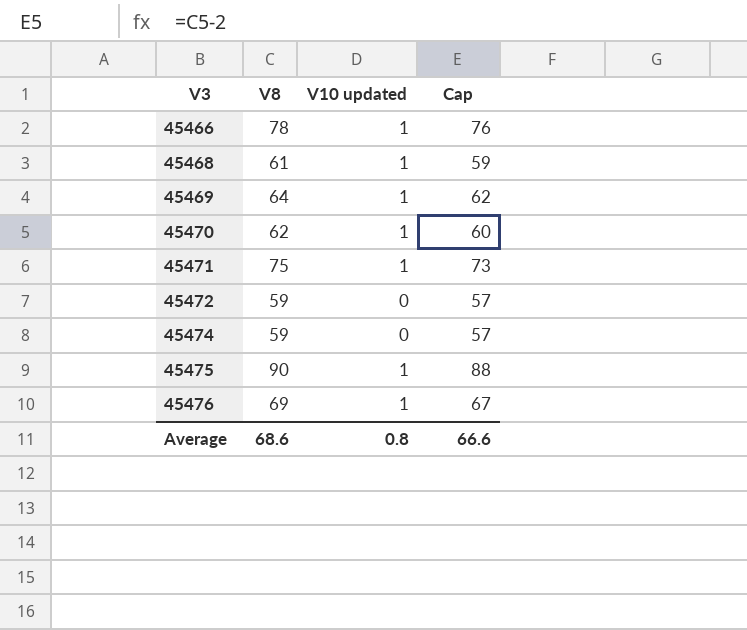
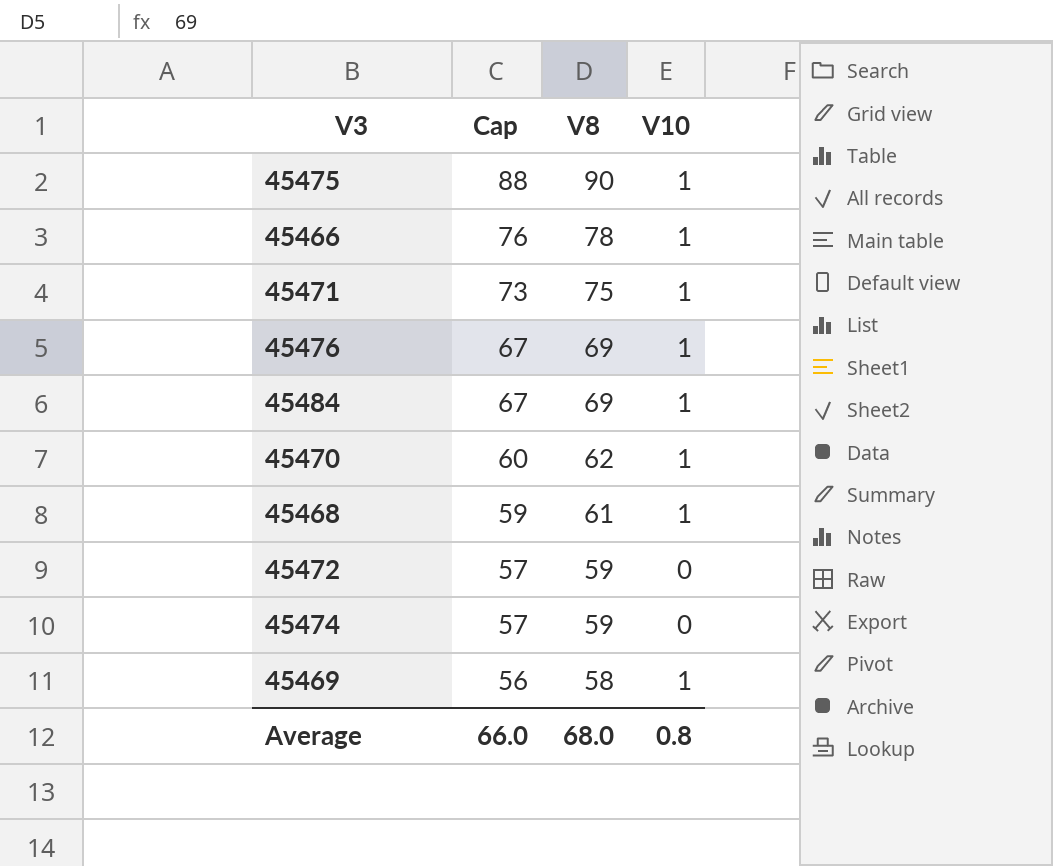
row order: V3 ascending -> Cap descending
column Cap | position: 4 -> 2
column name: V10 updated -> V10
row 45484: none -> 67 | 69 | 1
45469 | Cap: 62 -> 56
45469 | V8: 64 -> 58
Average | Cap: 66.6 -> 66.0
Average | V8: 68.6 -> 68.0

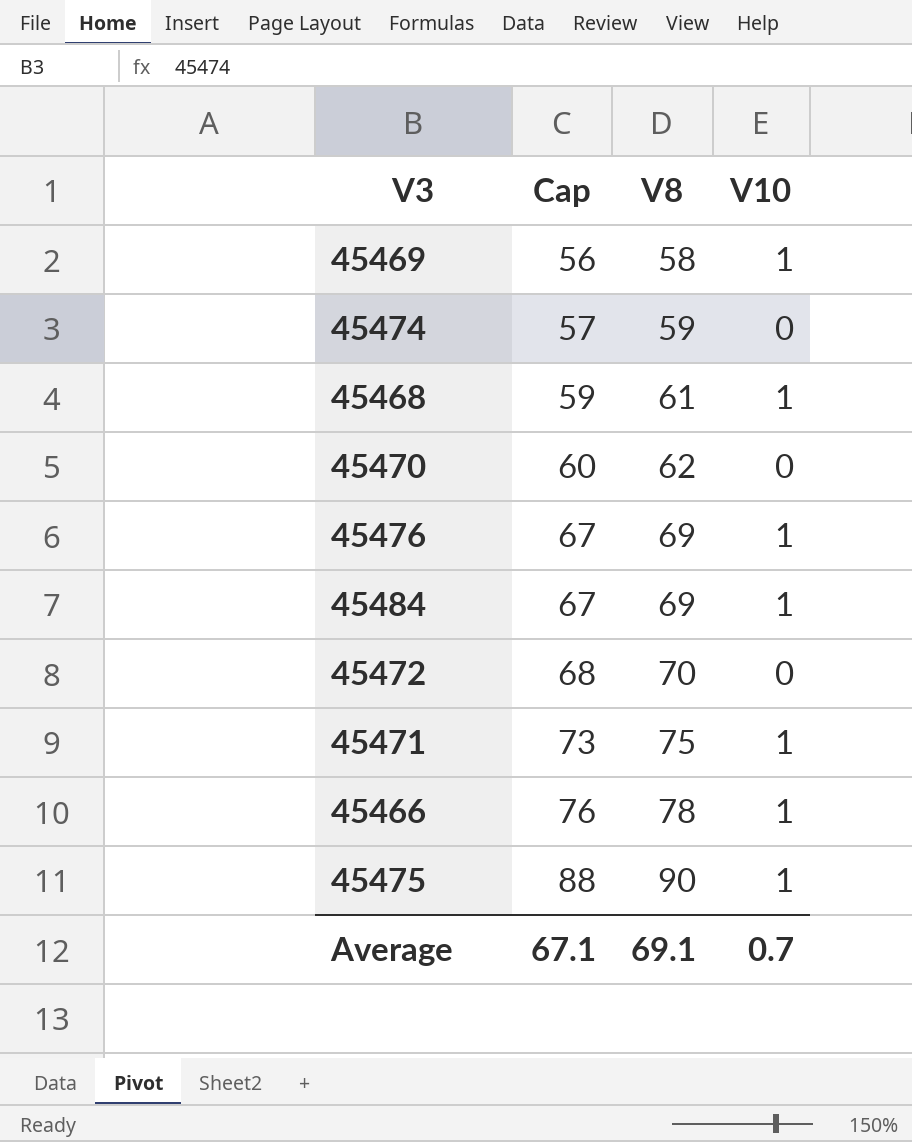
row order: Cap descending -> Cap ascending
45470 | V10: 1 -> 0
45472 | Cap: 57 -> 68
45472 | V8: 59 -> 70
Average | Cap: 66.0 -> 67.1
Average | V8: 68.0 -> 69.1
Average | V10: 0.8 -> 0.7

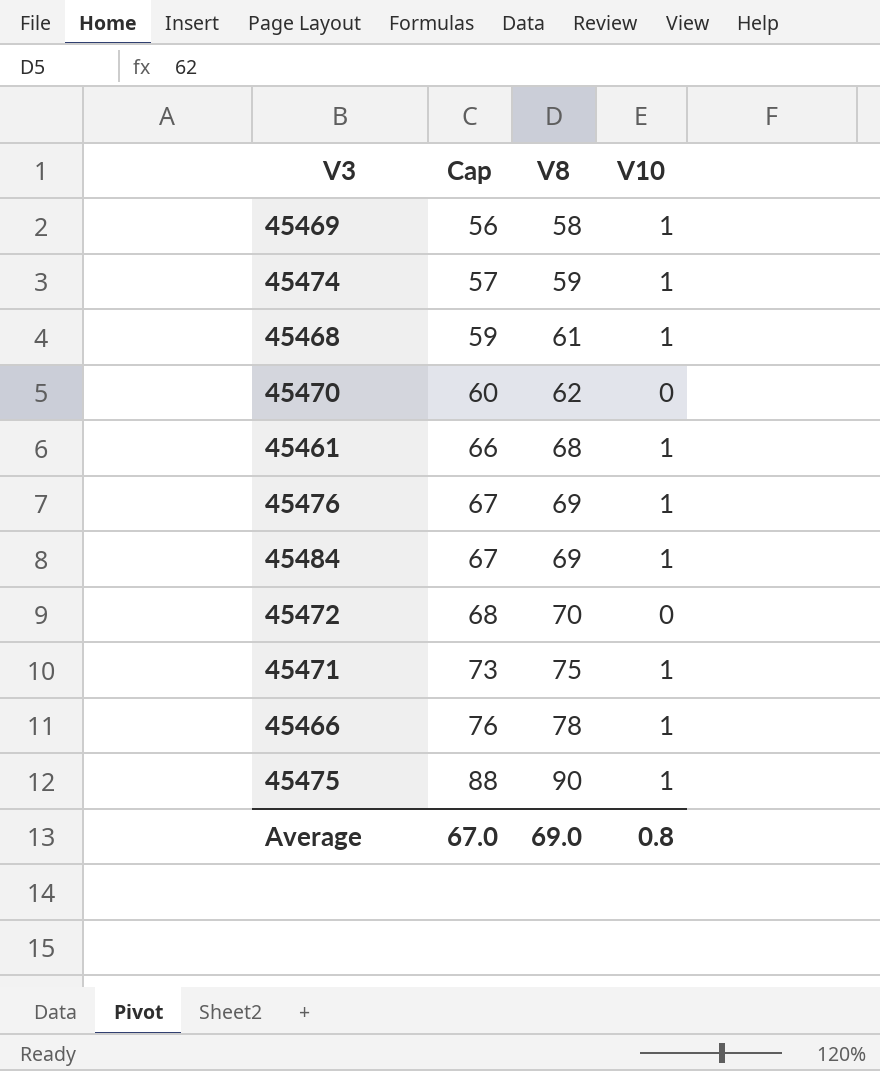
45474 | V10: 0 -> 1
row 45461: none -> 66 | 68 | 1
Average | Cap: 67.1 -> 67.0
Average | V8: 69.1 -> 69.0
Average | V10: 0.7 -> 0.8

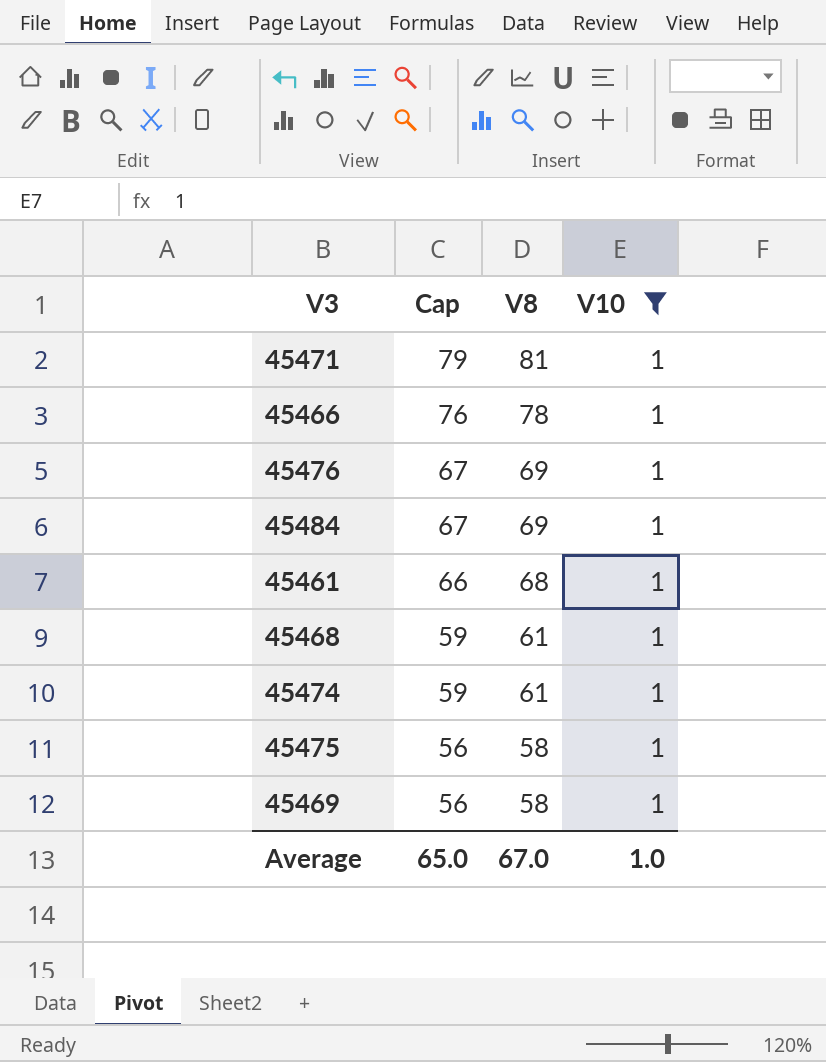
filter: none -> V10 = 1
row order: Cap ascending -> Cap descending
45471 | Cap: 73 -> 79
45471 | V8: 75 -> 81
45474 | Cap: 57 -> 59
45474 | V8: 59 -> 61
45475 | Cap: 88 -> 56
45475 | V8: 90 -> 58
Average | Cap: 67.0 -> 65.0
Average | V8: 69.0 -> 67.0
Average | V10: 0.8 -> 1.0

